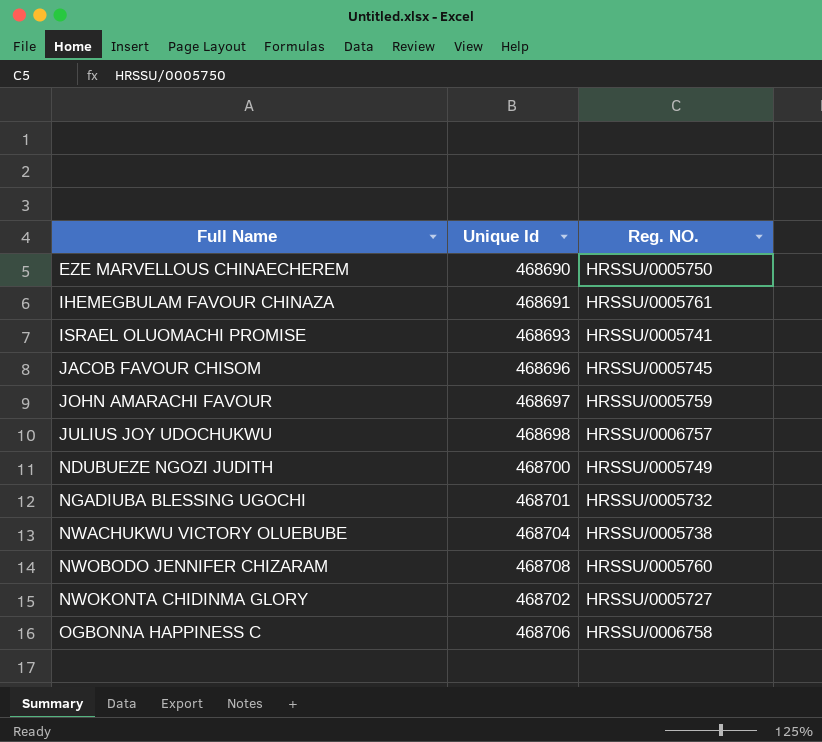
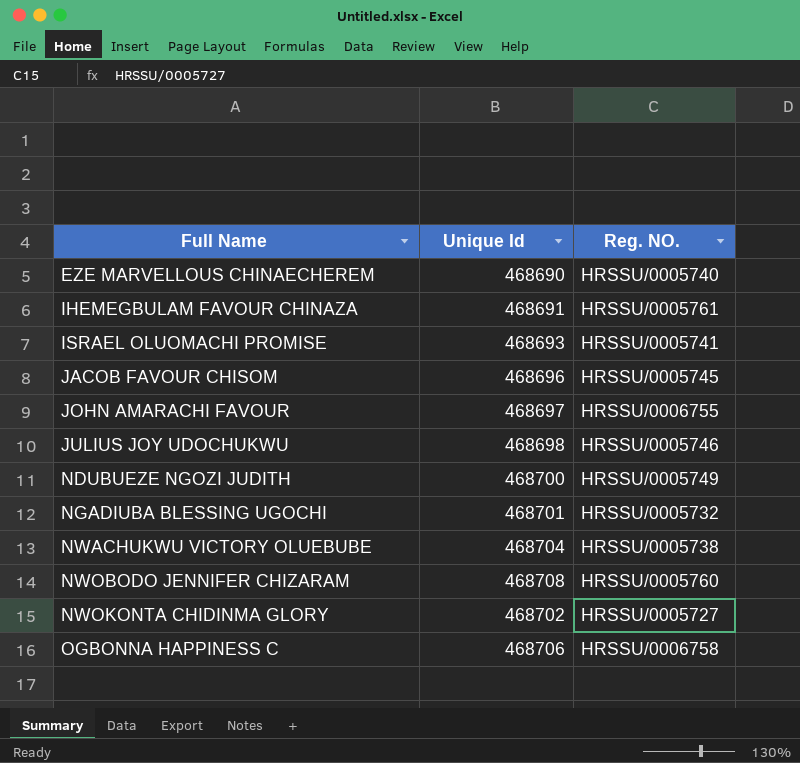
EZE MARVELLOUS CHINAECHEREM | Reg. NO.: HRSSU/0005750 -> HRSSU/0005740
JOHN AMARACHI FAVOUR | Reg. NO.: HRSSU/0005759 -> HRSSU/0006755
JULIUS JOY UDOCHUKWU | Reg. NO.: HRSSU/0006757 -> HRSSU/0005746

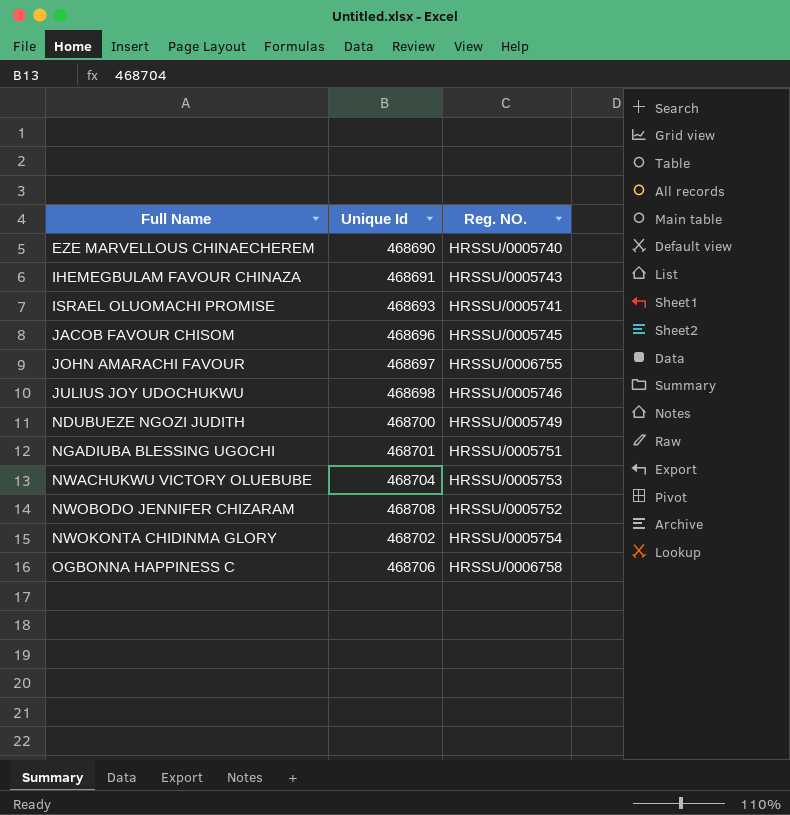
IHEMEGBULAM FAVOUR CHINAZA | Reg. NO.: HRSSU/0005761 -> HRSSU/0005743
NGADIUBA BLESSING UGOCHI | Reg. NO.: HRSSU/0005732 -> HRSSU/0005751
NWACHUKWU VICTORY OLUEBUBE | Reg. NO.: HRSSU/0005738 -> HRSSU/0005753
NWOBODO JENNIFER CHIZARAM | Reg. NO.: HRSSU/0005760 -> HRSSU/0005752
NWOKONTA CHIDINMA GLORY | Reg. NO.: HRSSU/0005727 -> HRSSU/0005754

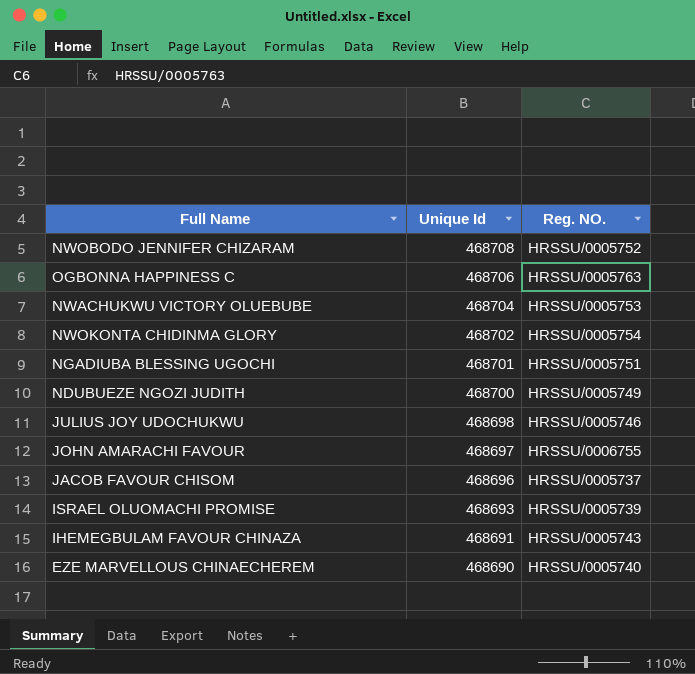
row order: Full Name ascending -> Unique Id descending
OGBONNA HAPPINESS C | Reg. NO.: HRSSU/0006758 -> HRSSU/0005763
JACOB FAVOUR CHISOM | Reg. NO.: HRSSU/0005745 -> HRSSU/0005737
ISRAEL OLUOMACHI PROMISE | Reg. NO.: HRSSU/0005741 -> HRSSU/0005739

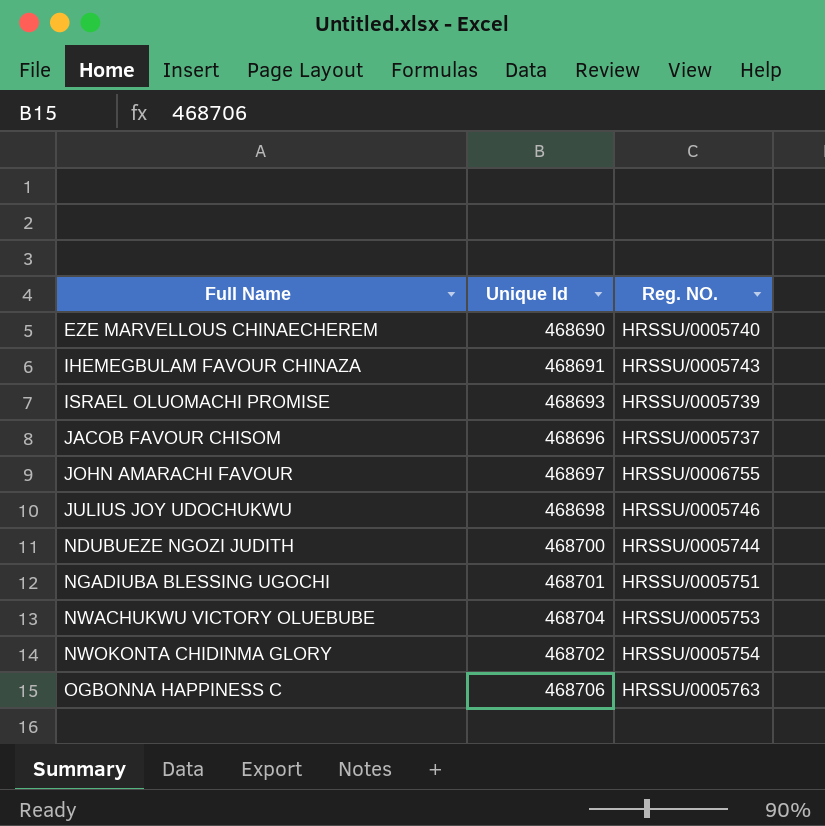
row order: Unique Id descending -> Full Name ascending
row NWOBODO JENNIFER CHIZARAM: 468708 | HRSSU/0005752 -> none
NDUBUEZE NGOZI JUDITH | Reg. NO.: HRSSU/0005749 -> HRSSU/0005744

